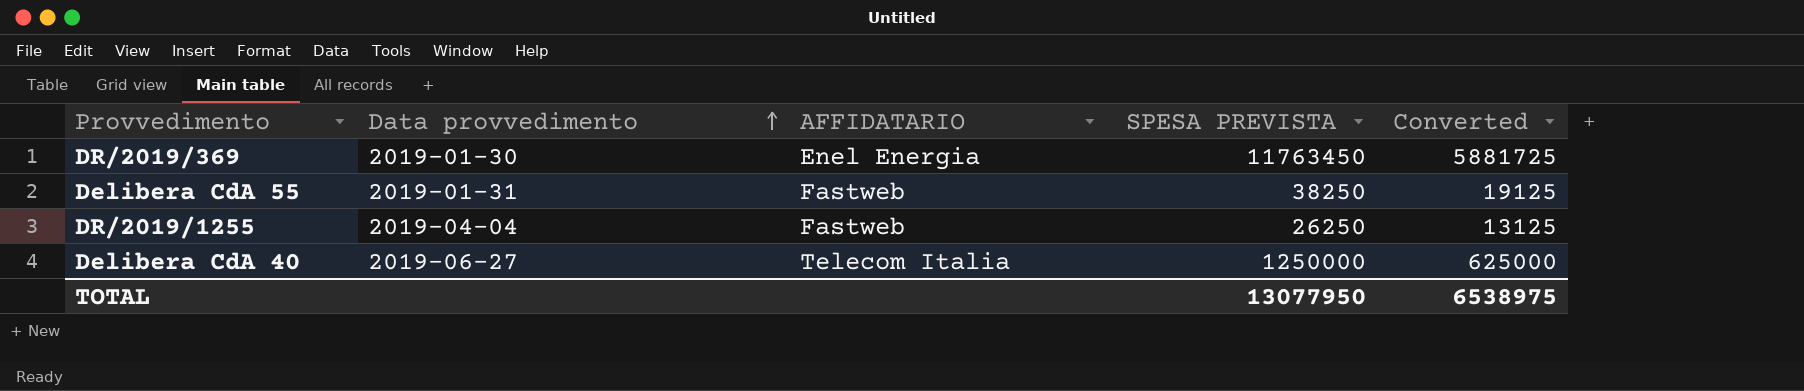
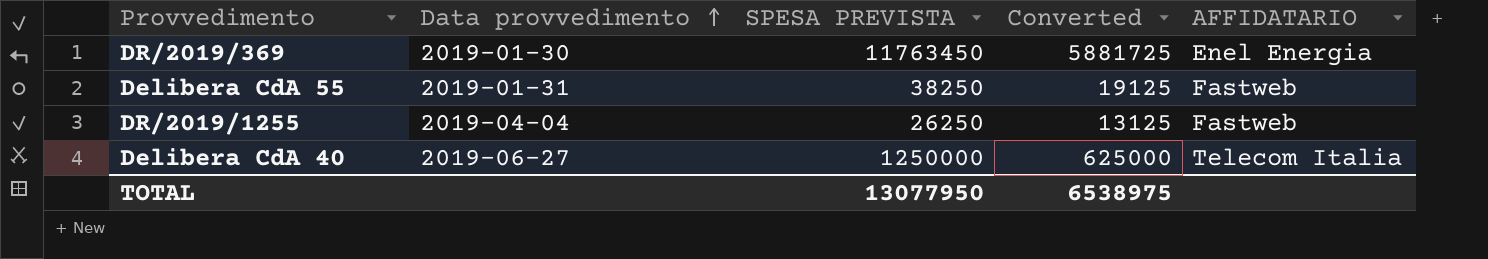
column AFFIDATARIO | position: 3 -> 5

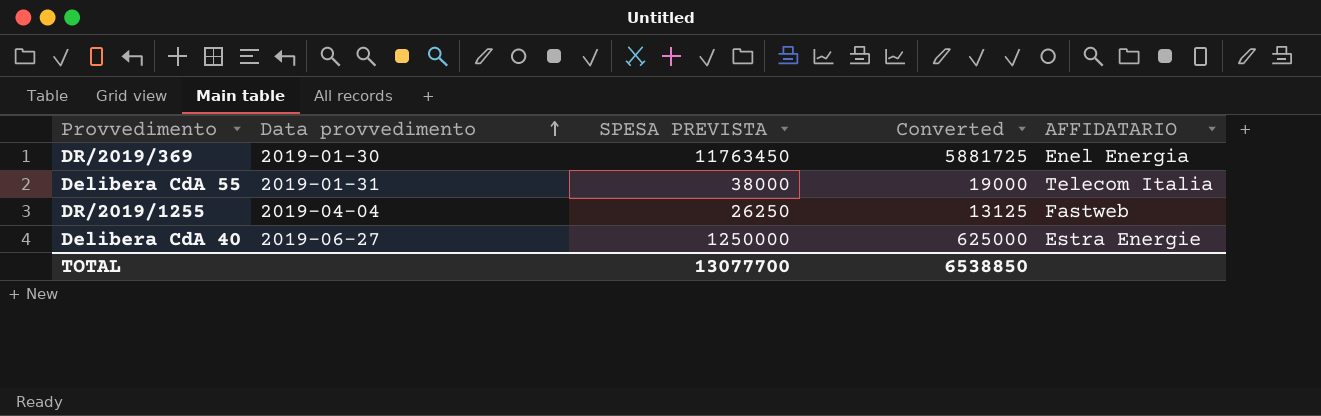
Delibera CdA 55 | SPESA PREVISTA: 38250 -> 38000
Delibera CdA 55 | Converted: 19125 -> 19000
Delibera CdA 55 | AFFIDATARIO: Fastweb -> Telecom Italia
Delibera CdA 40 | AFFIDATARIO: Telecom Italia -> Estra Energie
TOTAL | SPESA PREVISTA: 13077950 -> 13077700
TOTAL | Converted: 6538975 -> 6538850

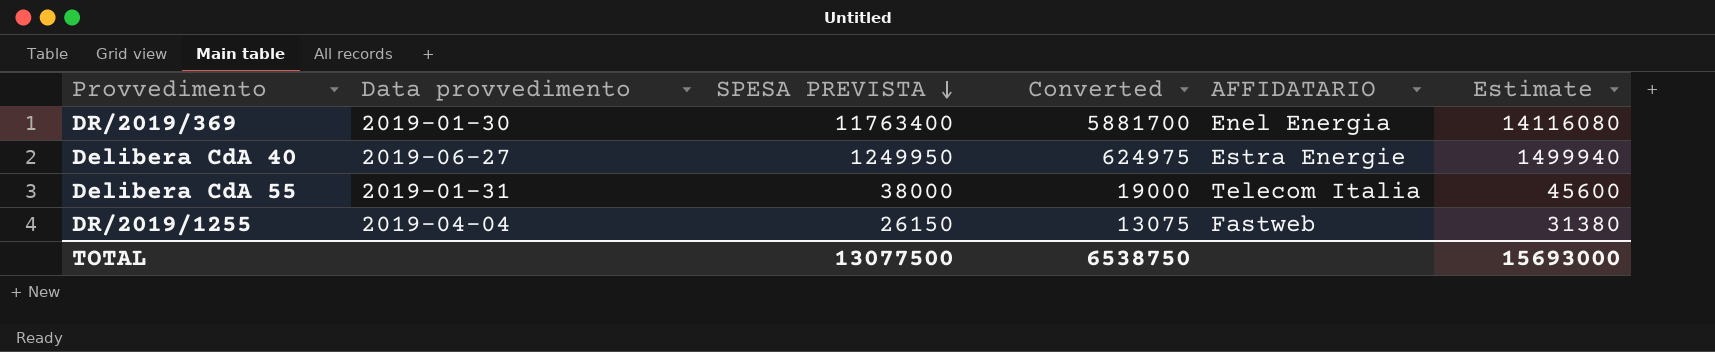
row order: Data provvedimento ascending -> SPESA PREVISTA descending
column Estimate | formula: none -> [SPESA PREVISTA] * 1.2
DR/2019/369 | SPESA PREVISTA: 11763450 -> 11763400
DR/2019/369 | Converted: 5881725 -> 5881700
Delibera CdA 40 | SPESA PREVISTA: 1250000 -> 1249950
Delibera CdA 40 | Converted: 625000 -> 624975
DR/2019/1255 | SPESA PREVISTA: 26250 -> 26150
DR/2019/1255 | Converted: 13125 -> 13075
TOTAL | SPESA PREVISTA: 13077700 -> 13077500
TOTAL | Converted: 6538850 -> 6538750

